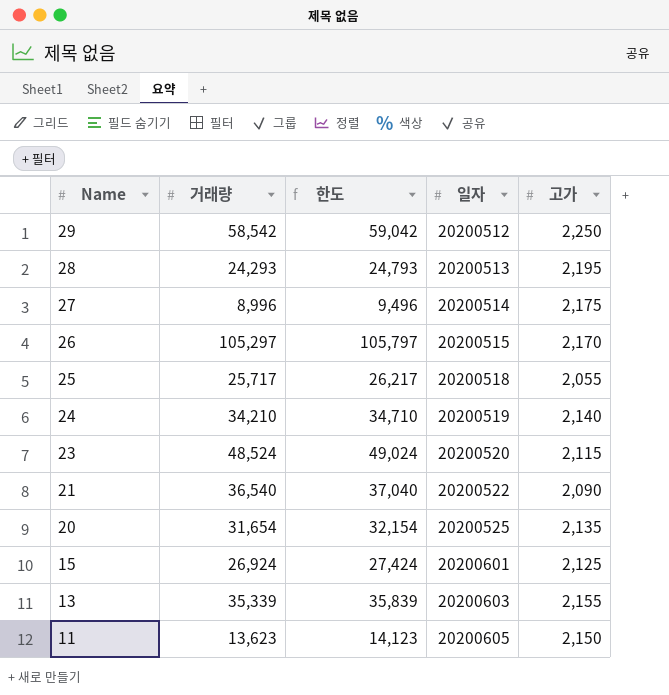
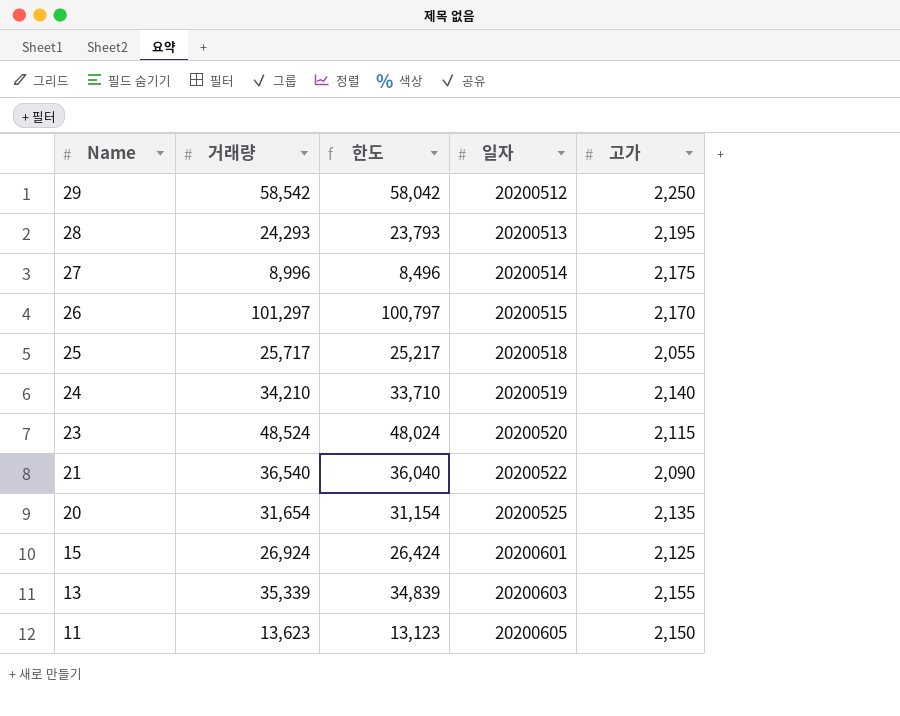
column 한도 | formula: [거래량] + 500 -> [거래량] - 500
26 | 거래량: 105,297 -> 101,297

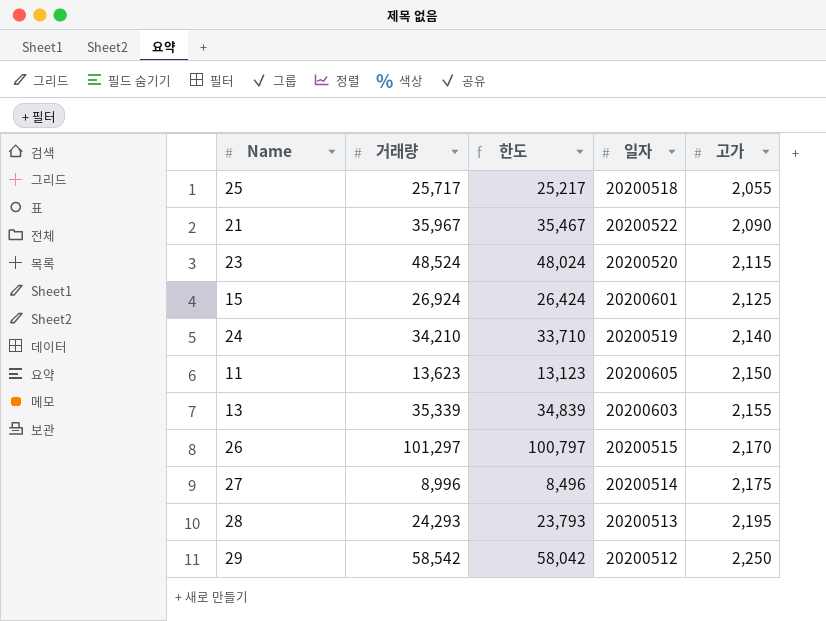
row order: Name descending -> 고가 ascending
row 20: 31,654 | 31,154 | 20200525 | 2,135 -> none
21 | 거래량: 36,540 -> 35,967
21 | 한도: 36,040 -> 35,467

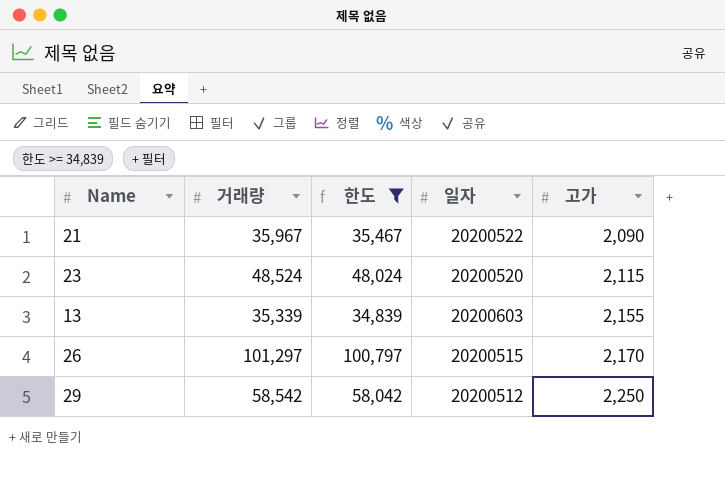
filter: none -> 한도 >= 34,839

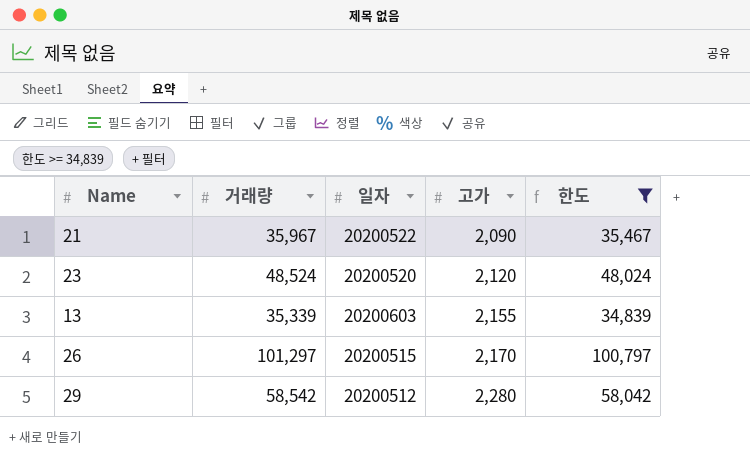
column 한도 | position: 3 -> 5
23 | 고가: 2,115 -> 2,120
29 | 고가: 2,250 -> 2,280

